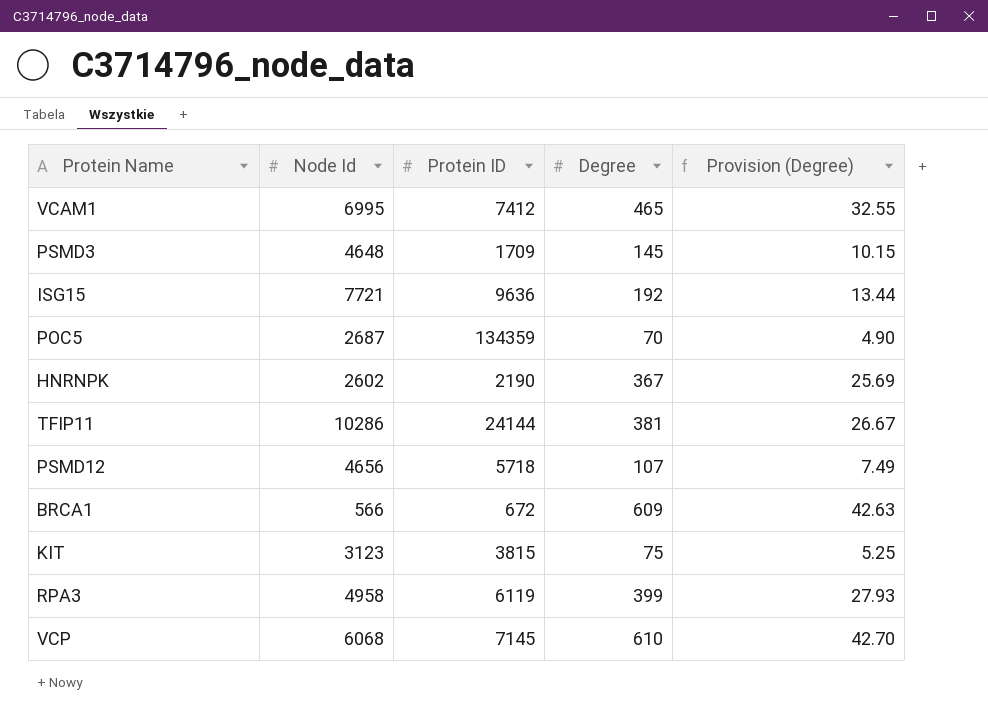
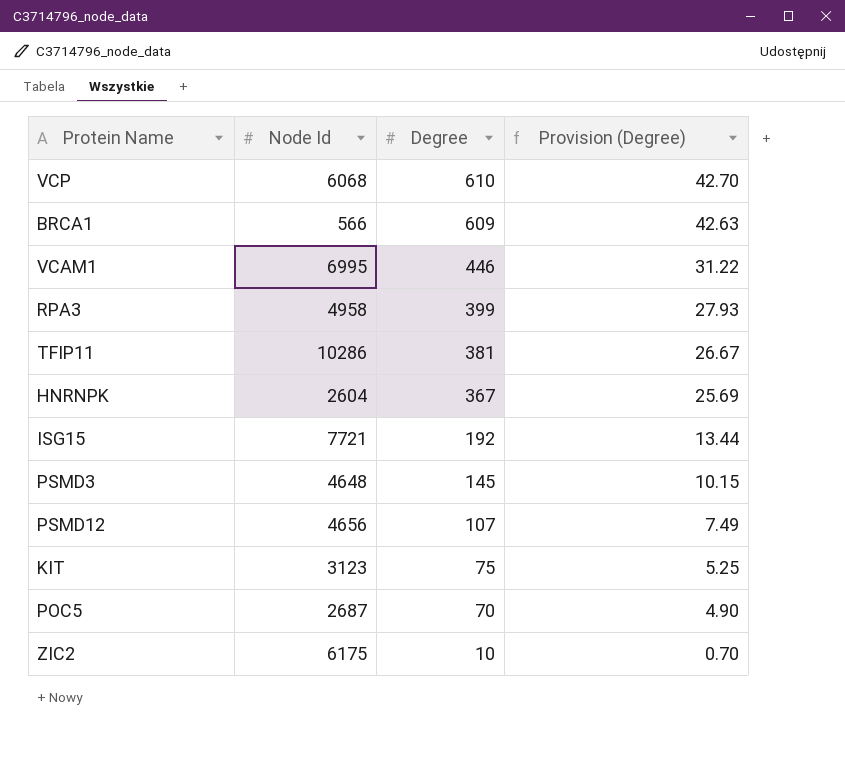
row order: none -> Degree descending
column Protein ID | position: 3 -> none
VCAM1 | Degree: 465 -> 446
VCAM1 | Provision (Degree): 32.55 -> 31.22
HNRNPK | Node Id: 2602 -> 2604
row ZIC2: none -> 6175 | 10 | 0.70

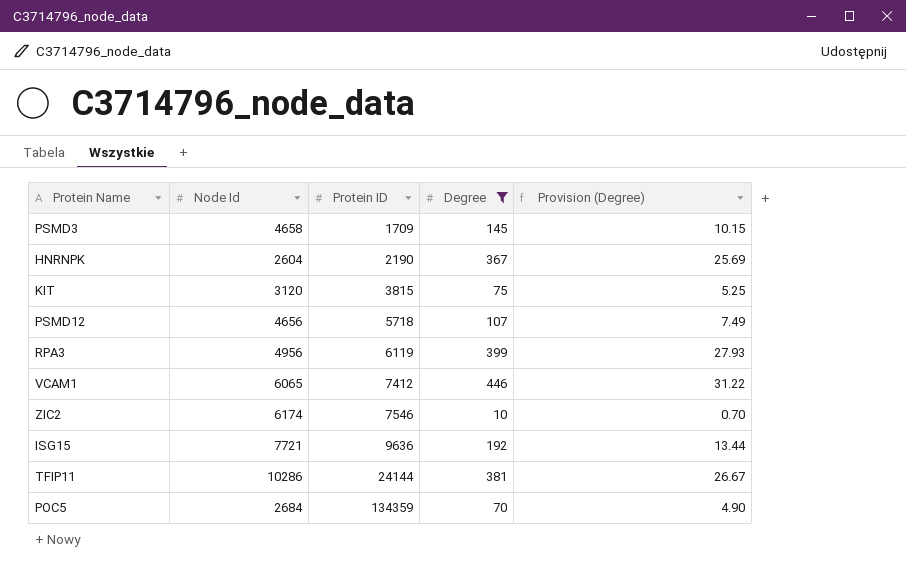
filter: none -> Degree <= 446
row order: Degree descending -> Protein ID ascending
column Protein ID | position: none -> 3
PSMD3 | Node Id: 4648 -> 4658
KIT | Node Id: 3123 -> 3120
RPA3 | Node Id: 4958 -> 4956
VCAM1 | Node Id: 6995 -> 6065
ZIC2 | Node Id: 6175 -> 6174
POC5 | Node Id: 2687 -> 2684

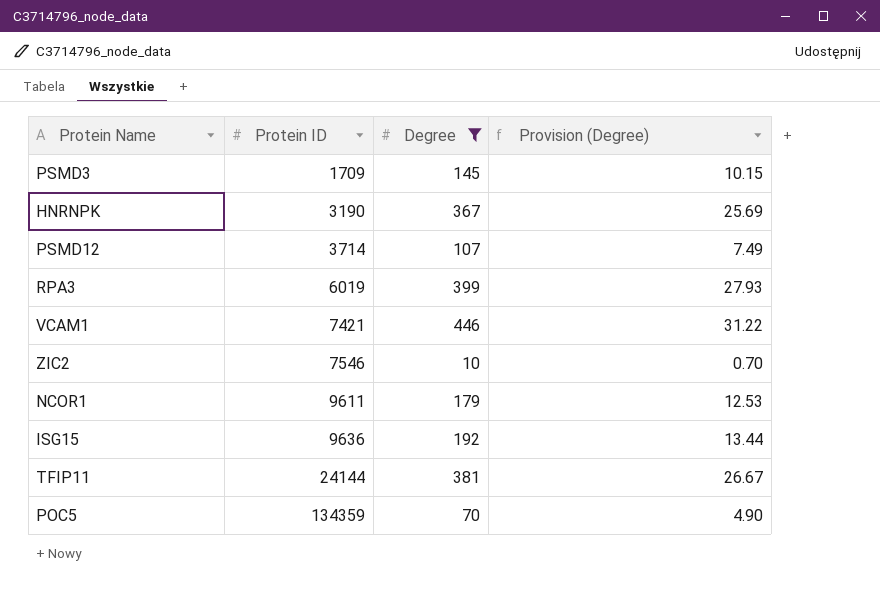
column Node Id | position: 2 -> none
row KIT: 3120 | 3815 | 75 | 5.25 -> none
HNRNPK | Protein ID: 2190 -> 3190
PSMD12 | Protein ID: 5718 -> 3714
RPA3 | Protein ID: 6119 -> 6019
VCAM1 | Protein ID: 7412 -> 7421
row NCOR1: none -> 9611 | 179 | 12.53

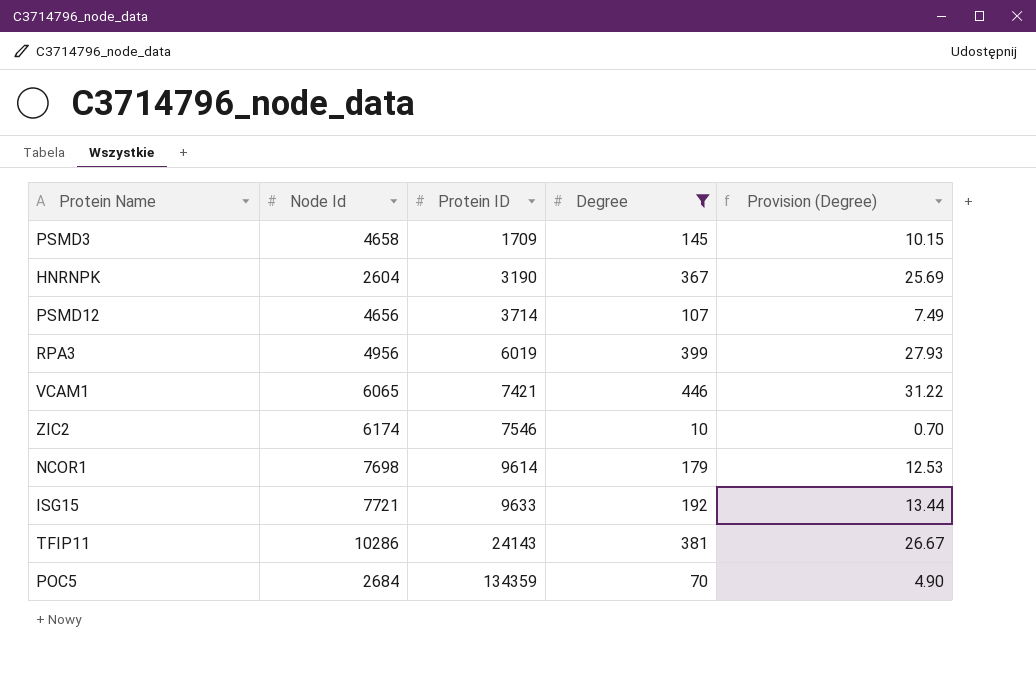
column Node Id | position: none -> 2
NCOR1 | Protein ID: 9611 -> 9614
ISG15 | Protein ID: 9636 -> 9633
TFIP11 | Protein ID: 24144 -> 24143

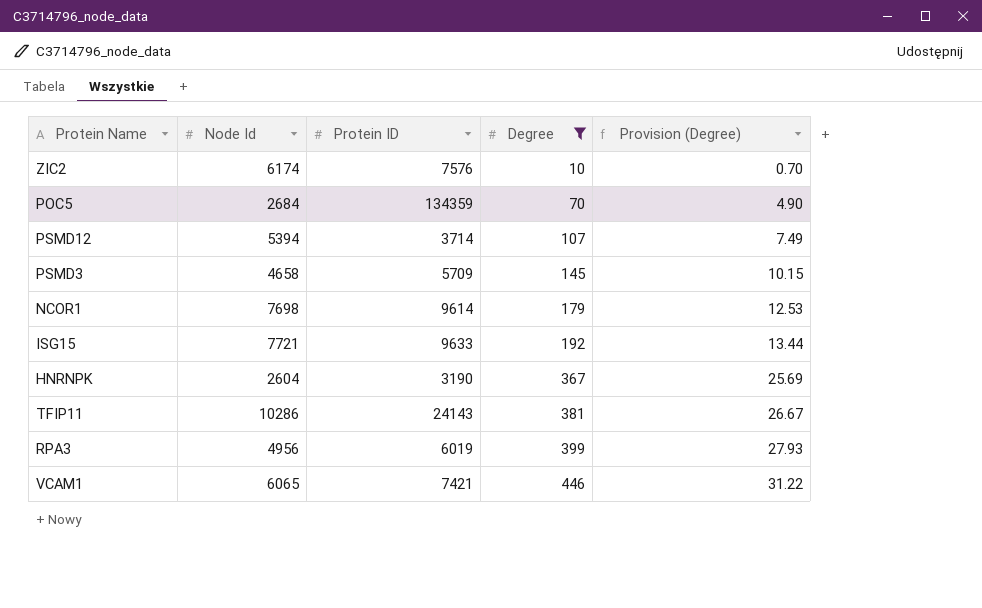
row order: Protein ID ascending -> Degree ascending
ZIC2 | Protein ID: 7546 -> 7576
PSMD12 | Node Id: 4656 -> 5394
PSMD3 | Protein ID: 1709 -> 5709

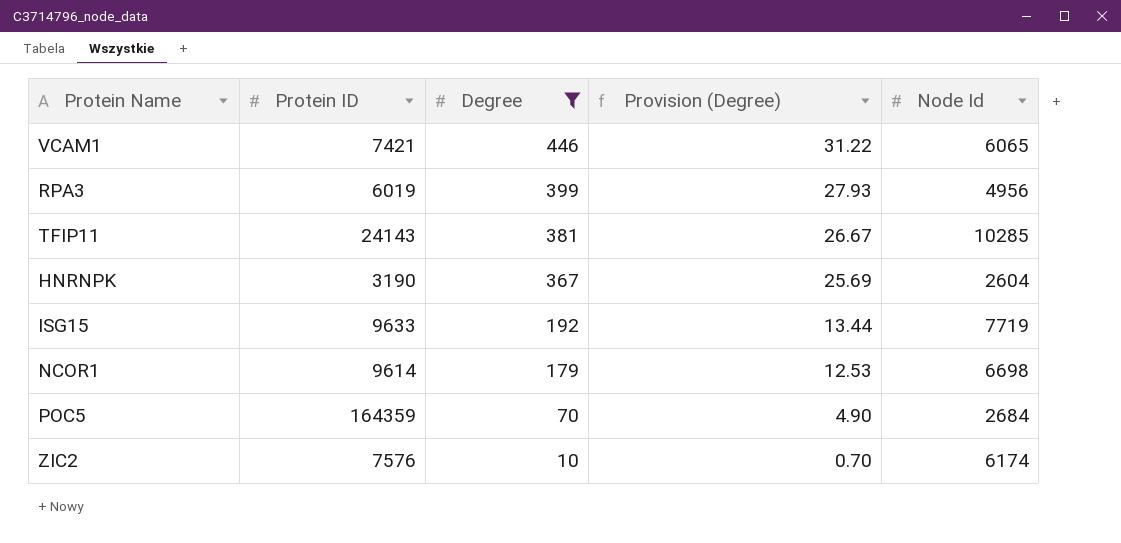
row order: Degree ascending -> Degree descending
column Node Id | position: 2 -> 5
row PSMD12: 5394 | 3714 | 107 | 7.49 -> none
row PSMD3: 4658 | 5709 | 145 | 10.15 -> none
TFIP11 | Node Id: 10286 -> 10285
ISG15 | Node Id: 7721 -> 7719
NCOR1 | Node Id: 7698 -> 6698
POC5 | Protein ID: 134359 -> 164359

